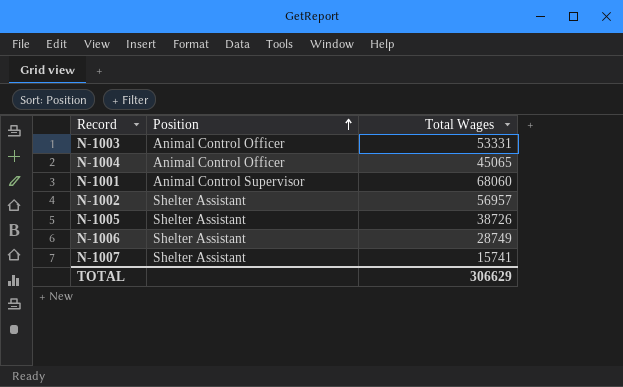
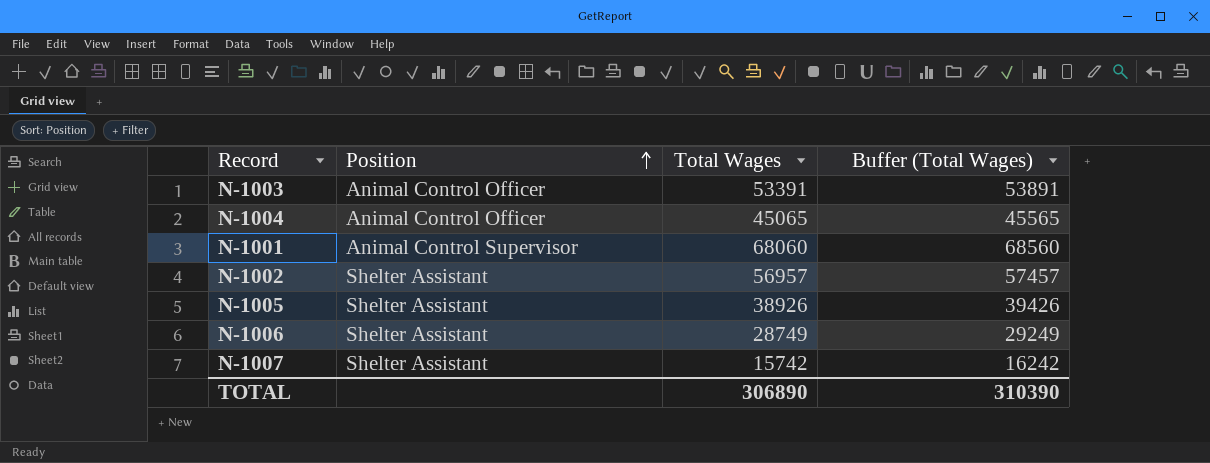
column Buffer (Total Wages) | formula: none -> [Total Wages] + 500
N-1003 | Total Wages: 53331 -> 53391
N-1005 | Total Wages: 38726 -> 38926
N-1007 | Total Wages: 15741 -> 15742
TOTAL | Total Wages: 306629 -> 306890

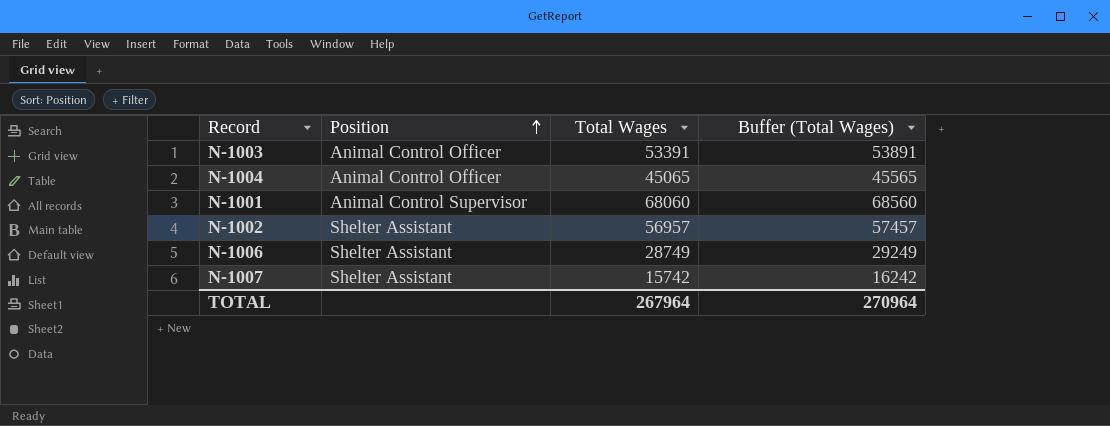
row N-1005: Shelter Assistant | 38926 | 39426 -> none
TOTAL | Total Wages: 306890 -> 267964
TOTAL | Buffer (Total Wages): 310390 -> 270964

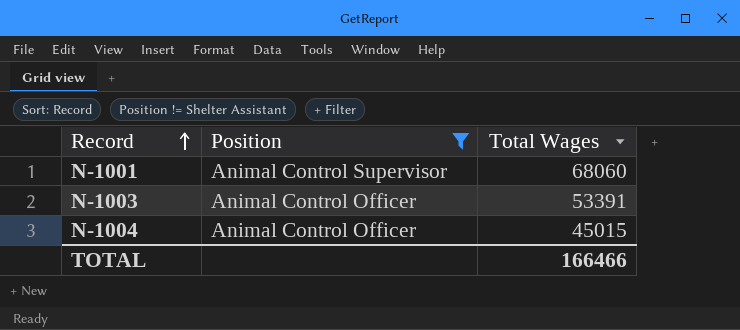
filter: none -> Position != Shelter Assistant
row order: Position ascending -> Record ascending
column Buffer (Total Wages) | formula: [Total Wages] + 500 -> none
N-1004 | Total Wages: 45065 -> 45015
TOTAL | Total Wages: 267964 -> 166466

